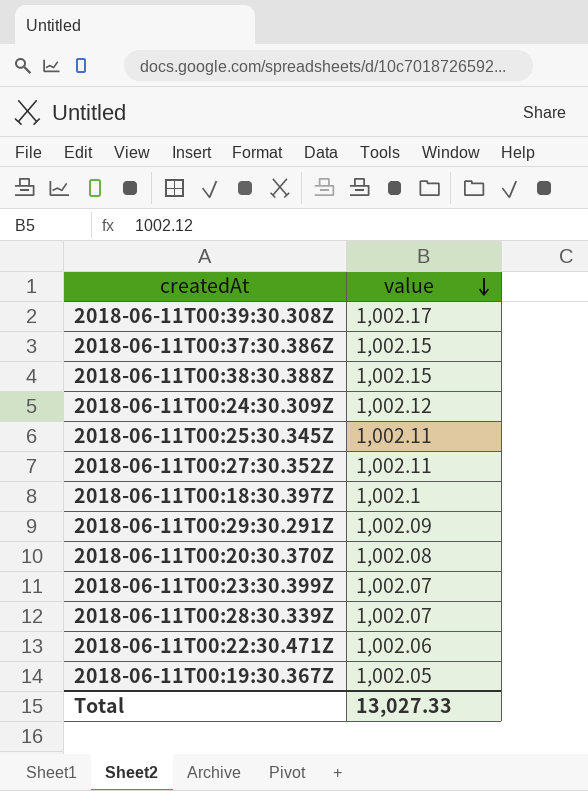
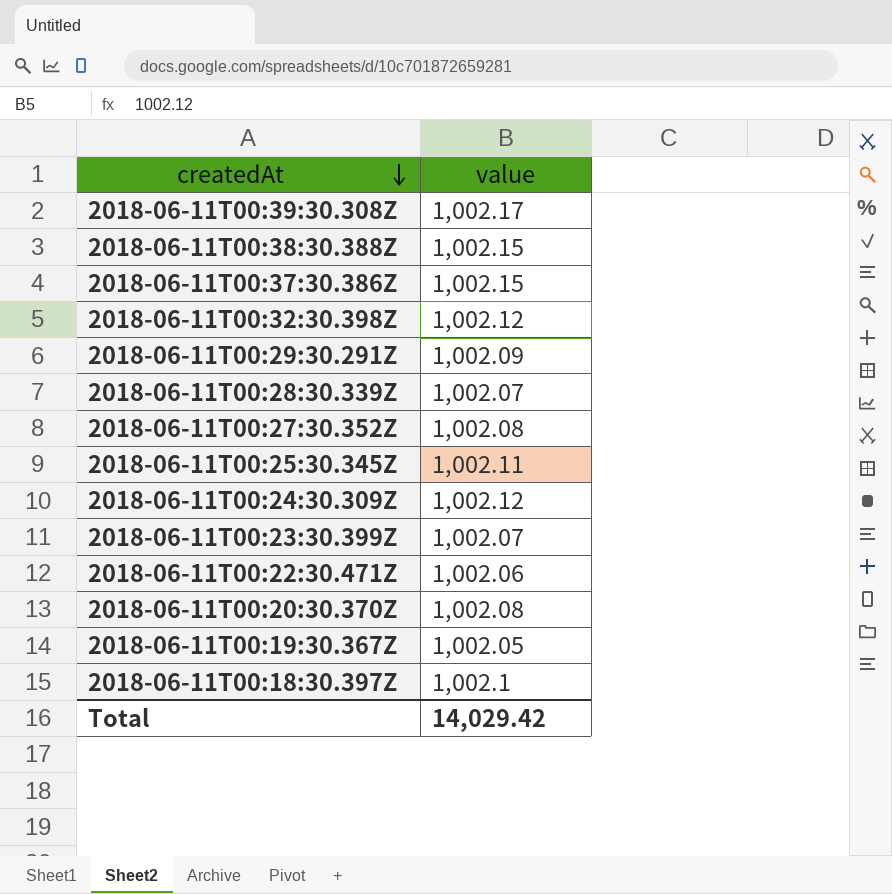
row order: value descending -> createdAt descending
row 2018-06-11T00:32:30.398Z: none -> 1,002.12
2018-06-11T00:27:30.352Z | value: 1,002.11 -> 1,002.08
Total | value: 13,027.33 -> 14,029.42

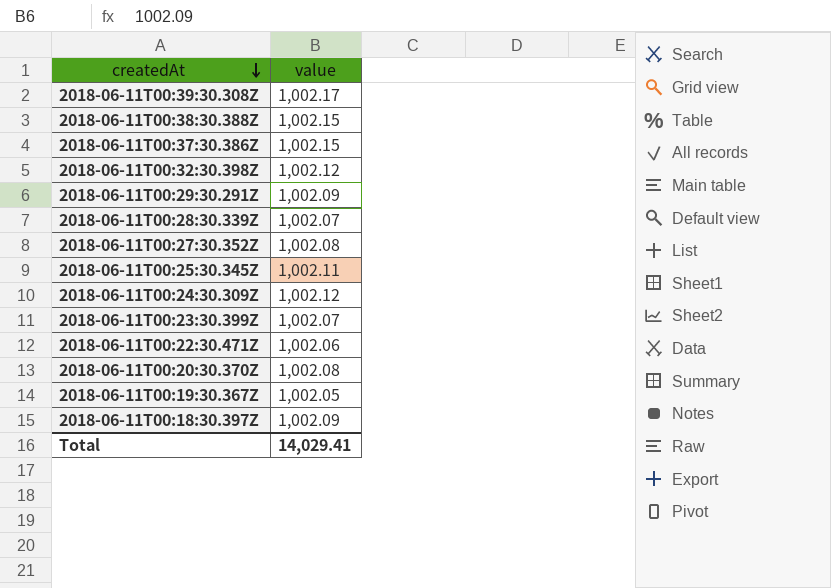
2018-06-11T00:18:30.397Z | value: 1,002.1 -> 1,002.09
Total | value: 14,029.42 -> 14,029.41

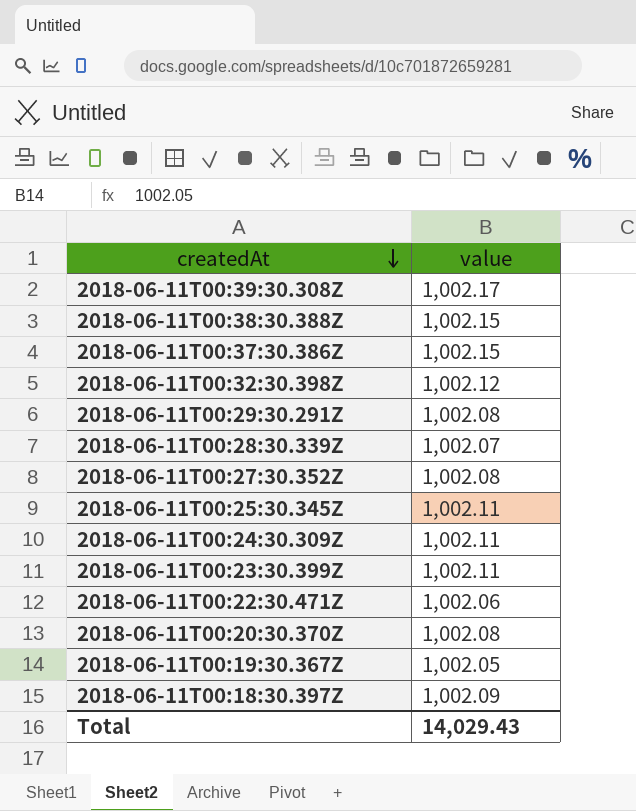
2018-06-11T00:29:30.291Z | value: 1,002.09 -> 1,002.08
2018-06-11T00:24:30.309Z | value: 1,002.12 -> 1,002.11
2018-06-11T00:23:30.399Z | value: 1,002.07 -> 1,002.11
Total | value: 14,029.41 -> 14,029.43

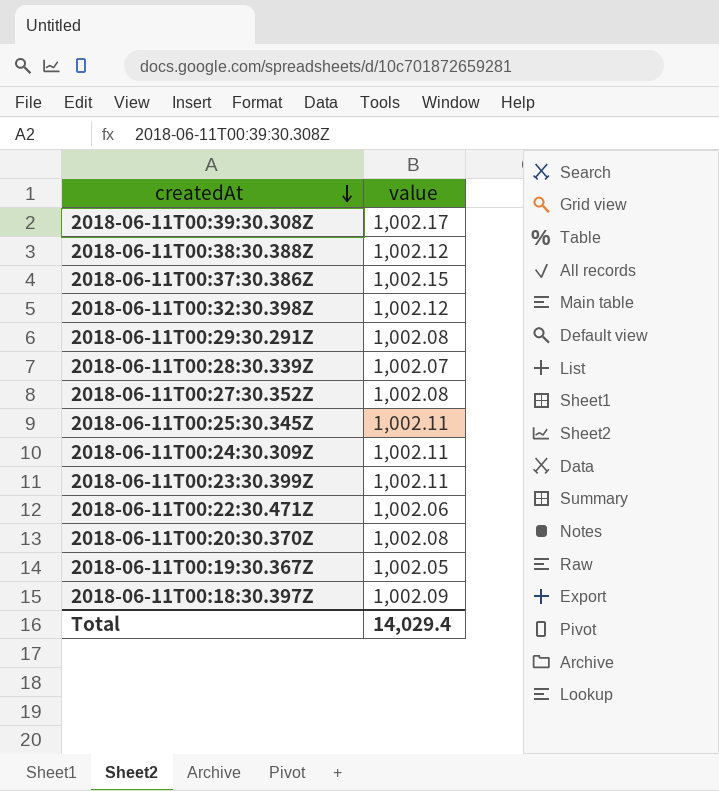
2018-06-11T00:38:30.388Z | value: 1,002.15 -> 1,002.12
Total | value: 14,029.43 -> 14,029.4

